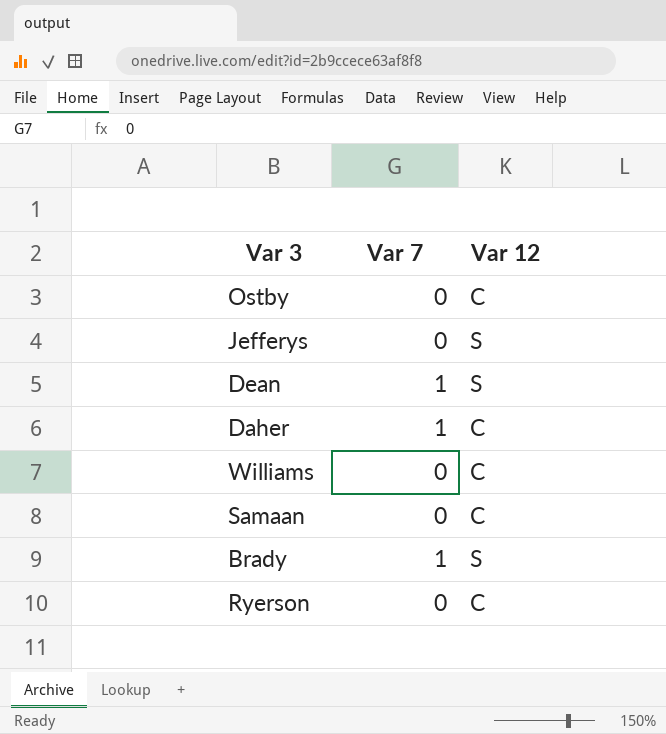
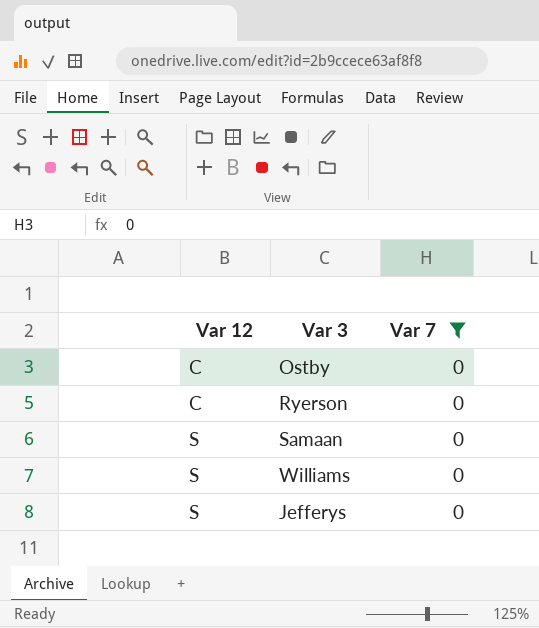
filter: none -> Var 7 = 0
row order: none -> Var 12 ascending
column Var 12 | position: 3 -> 1
Samaan | Var 12: C -> S
Williams | Var 12: C -> S

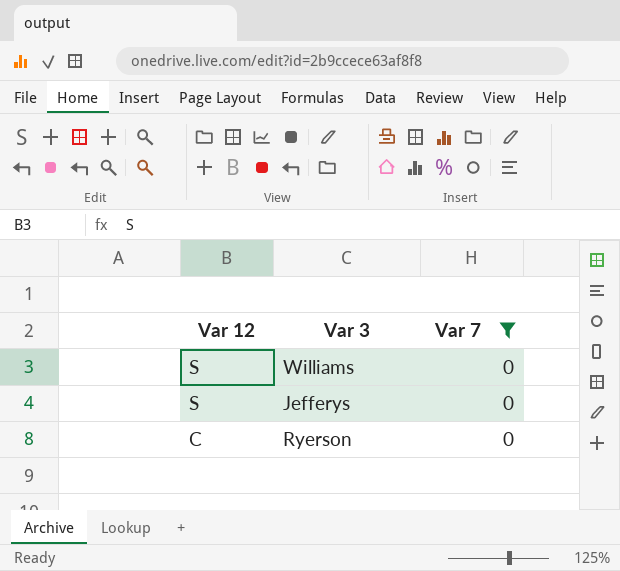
row order: Var 12 ascending -> Var 12 descending
row Ostby: C | 0 -> none
row Samaan: S | 0 -> none

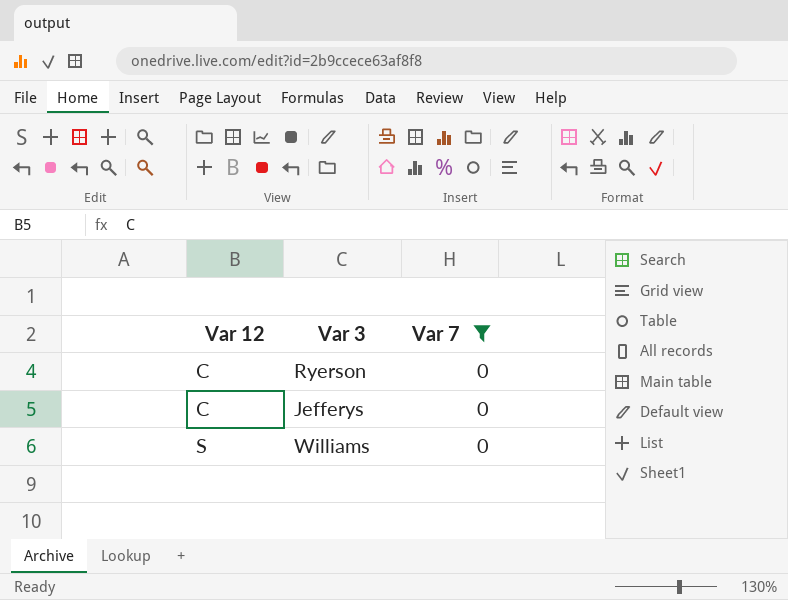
row order: Var 12 descending -> Var 12 ascending
Jefferys | Var 12: S -> C

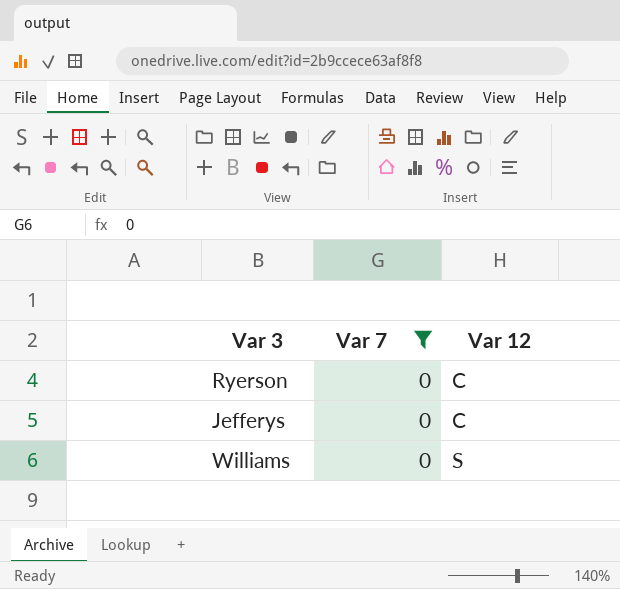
column Var 12 | position: 1 -> 3

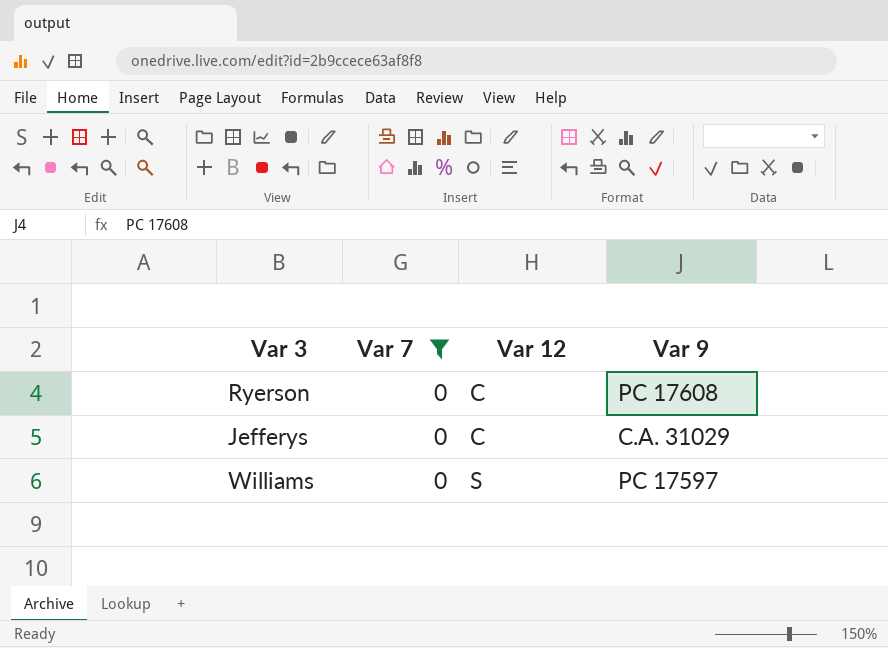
column Var 9 | position: none -> 4

